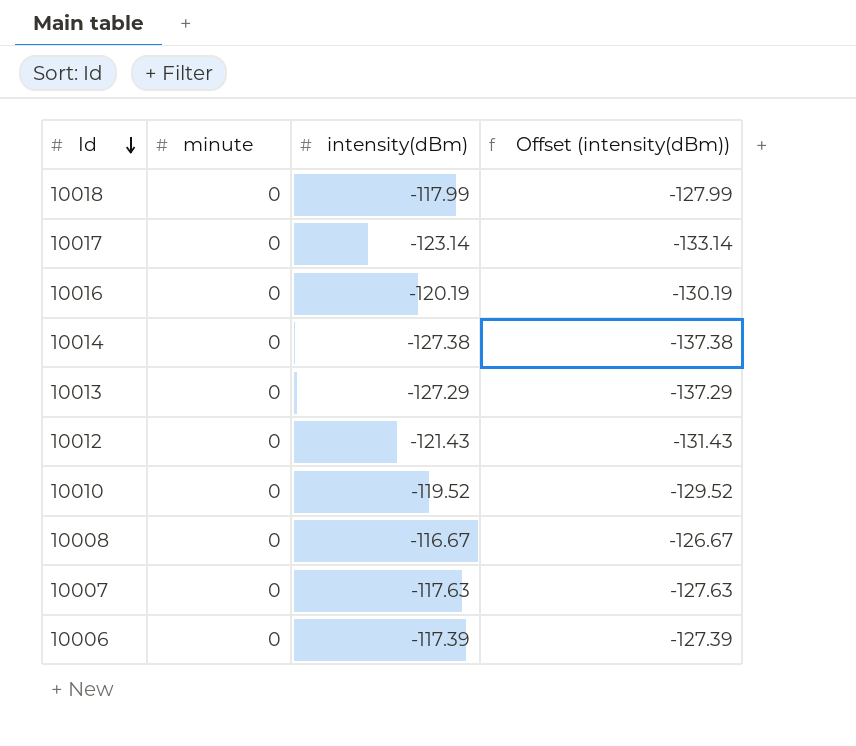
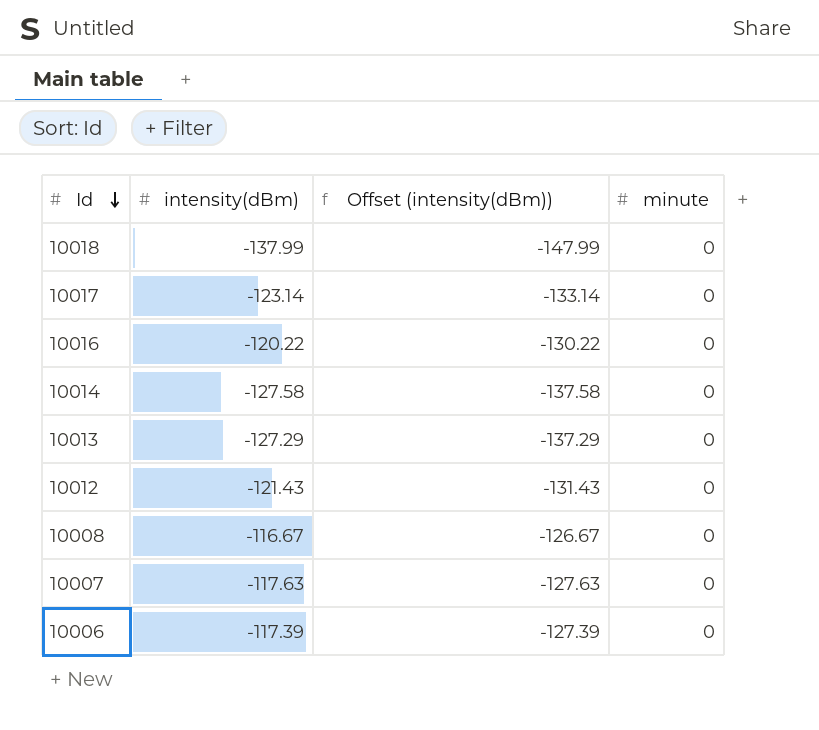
column minute | position: 2 -> 4
row 10010: 0 | -119.52 | -129.52 -> none
10018 | intensity(dBm): -117.99 -> -137.99
10018 | Offset (intensity(dBm)): -127.99 -> -147.99
10016 | intensity(dBm): -120.19 -> -120.22
10016 | Offset (intensity(dBm)): -130.19 -> -130.22
10014 | intensity(dBm): -127.38 -> -127.58
10014 | Offset (intensity(dBm)): -137.38 -> -137.58

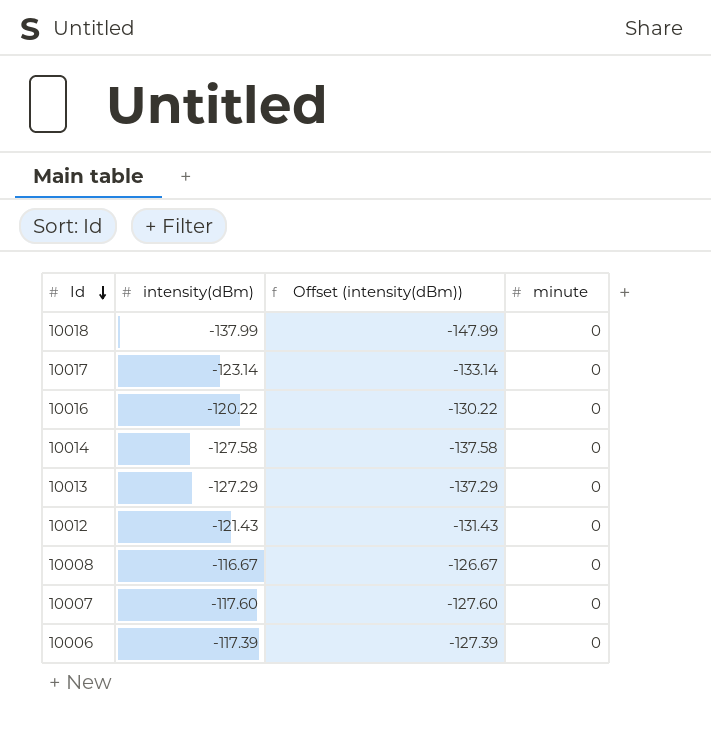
10007 | intensity(dBm): -117.63 -> -117.60
10007 | Offset (intensity(dBm)): -127.63 -> -127.60

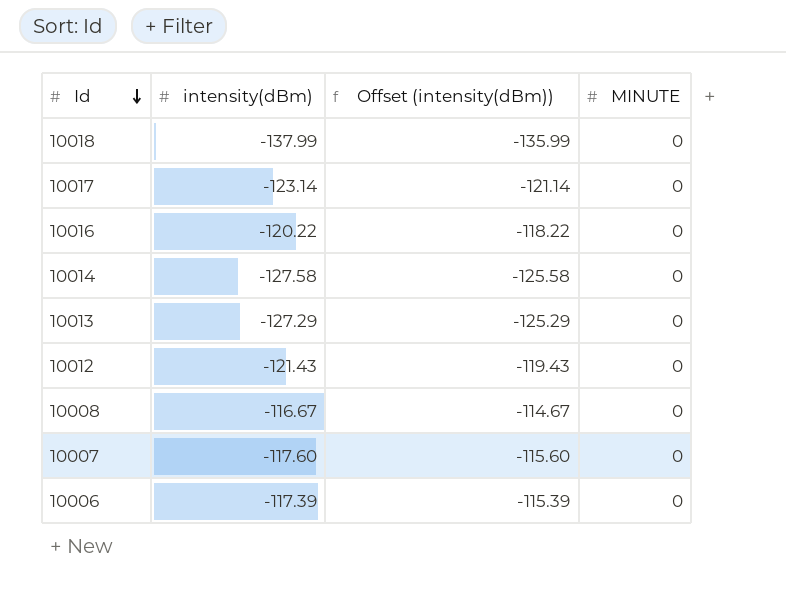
column Offset (intensity(dBm)) | formula: [intensity(dBm)] - 10 -> [intensity(dBm)] + 2
column name: minute -> MINUTE

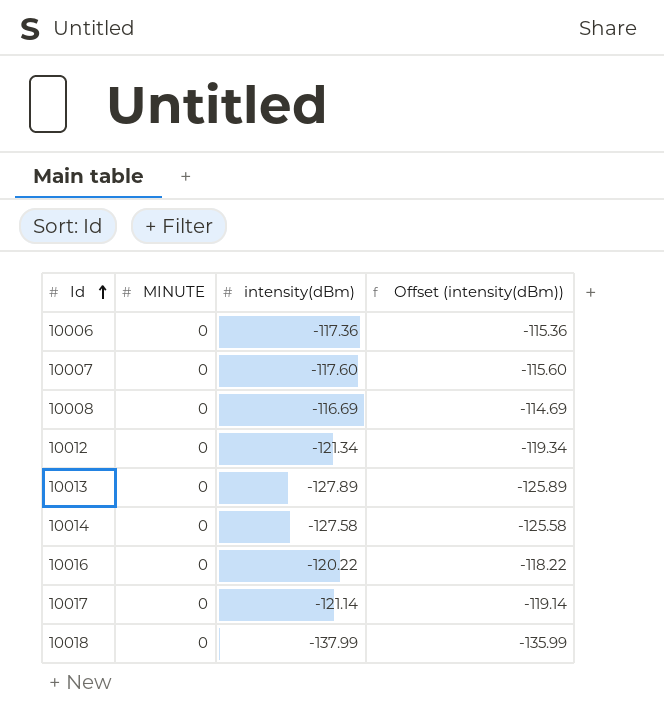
row order: Id descending -> Id ascending
column MINUTE | position: 4 -> 2
10006 | intensity(dBm): -117.39 -> -117.36
10006 | Offset (intensity(dBm)): -115.39 -> -115.36
10008 | intensity(dBm): -116.67 -> -116.69
10008 | Offset (intensity(dBm)): -114.67 -> -114.69
10012 | intensity(dBm): -121.43 -> -121.34
10012 | Offset (intensity(dBm)): -119.43 -> -119.34
10013 | intensity(dBm): -127.29 -> -127.89
10013 | Offset (intensity(dBm)): -125.29 -> -125.89
10017 | intensity(dBm): -123.14 -> -121.14
10017 | Offset (intensity(dBm)): -121.14 -> -119.14

